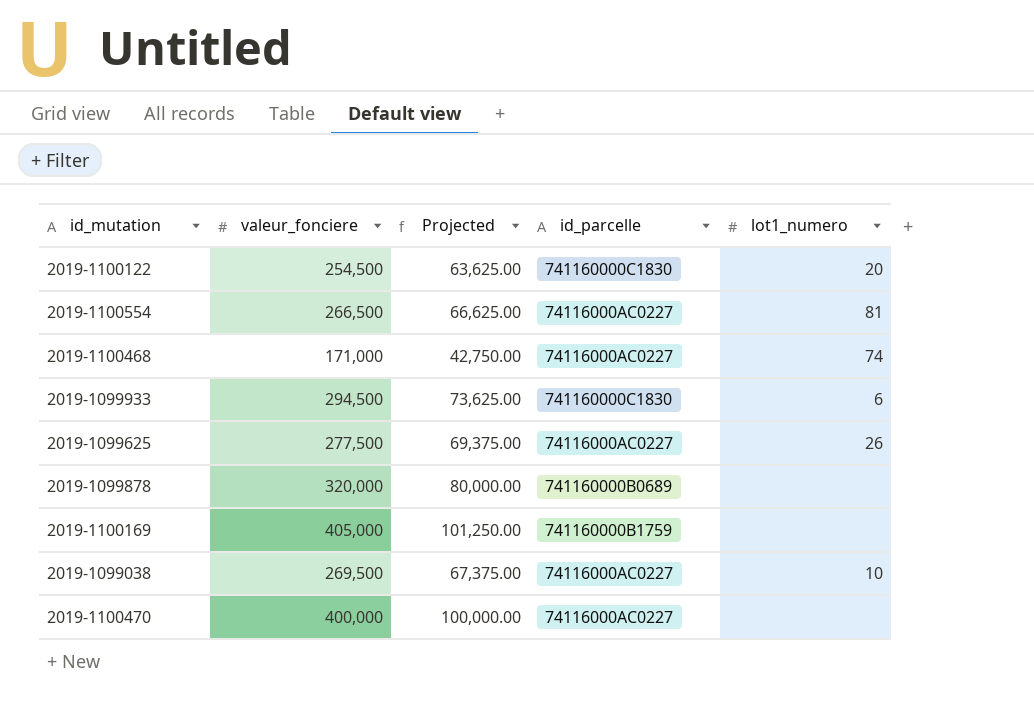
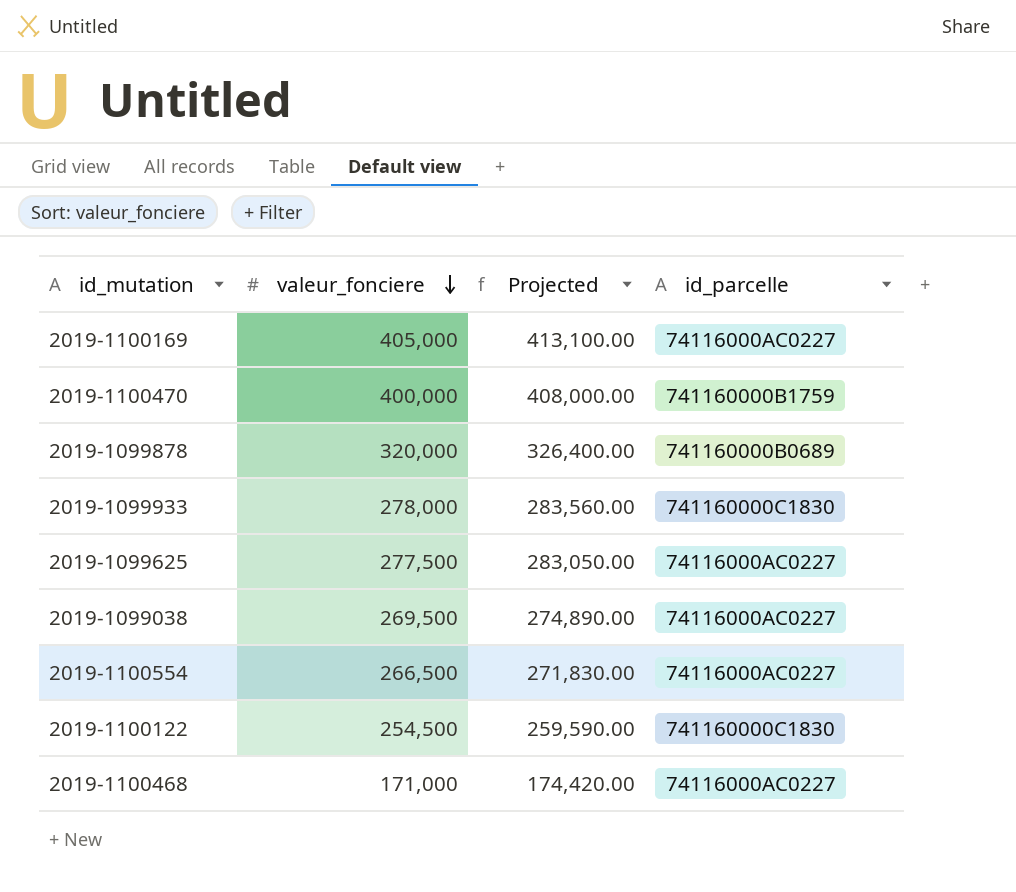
row order: none -> valeur_fonciere descending
column lot1_numero | position: 5 -> none
column Projected | formula: [valeur_fonciere] * 0.25 -> [valeur_fonciere] * 1.02
2019-1100169 | id_parcelle: 741160000B1759 -> 74116000AC0227
2019-1100470 | id_parcelle: 74116000AC0227 -> 741160000B1759
2019-1099933 | valeur_fonciere: 294,500 -> 278,000

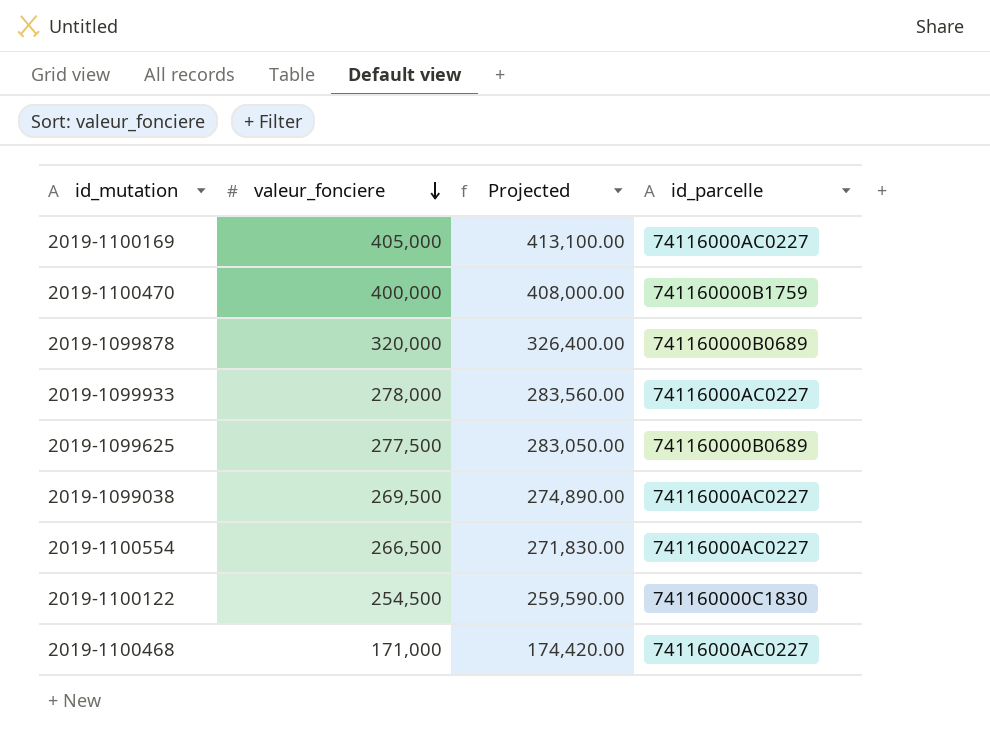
2019-1099933 | id_parcelle: 741160000C1830 -> 74116000AC0227
2019-1099625 | id_parcelle: 74116000AC0227 -> 741160000B0689

